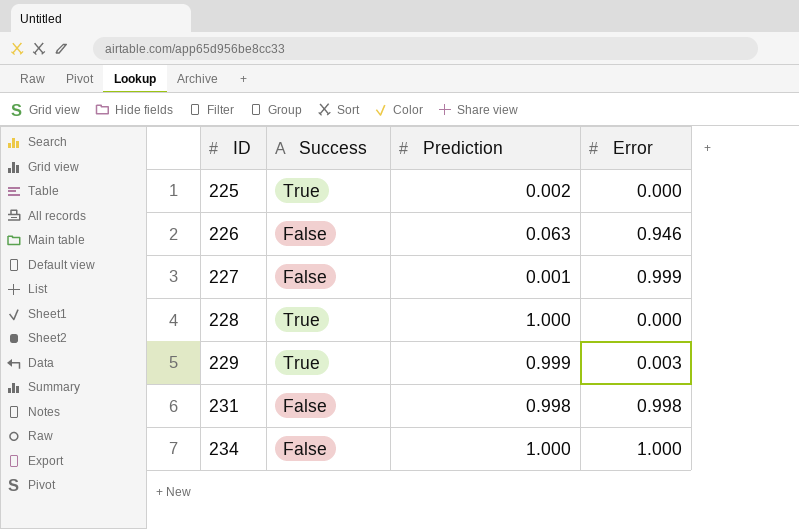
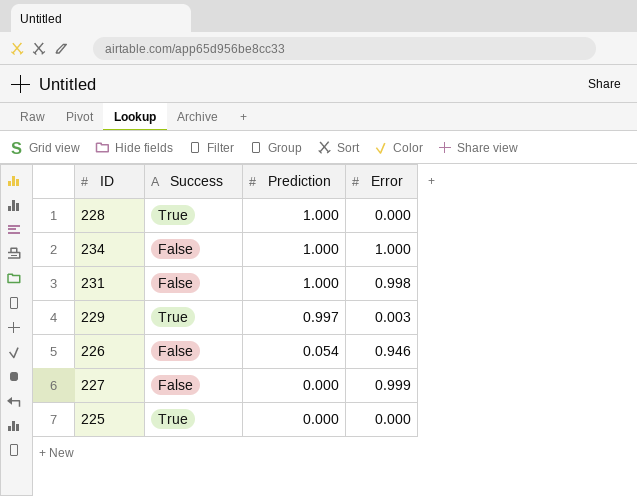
row order: ID ascending -> Prediction descending
231 | Prediction: 0.998 -> 1.000
229 | Prediction: 0.999 -> 0.997
226 | Prediction: 0.063 -> 0.054
227 | Prediction: 0.001 -> 0.000
225 | Prediction: 0.002 -> 0.000

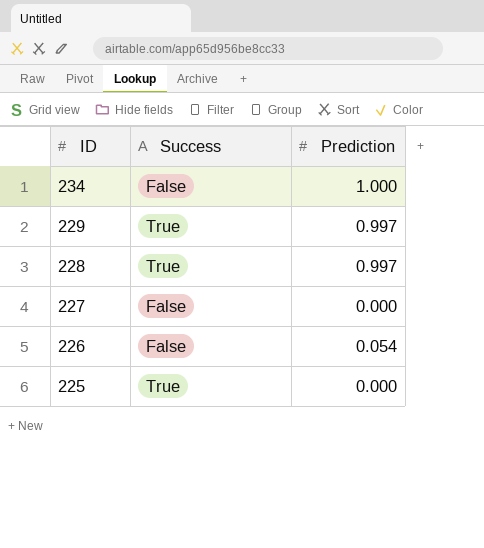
row order: Prediction descending -> ID descending
column Error | position: 4 -> none
row 231: False | 1.000 | 0.998 -> none
228 | Prediction: 1.000 -> 0.997

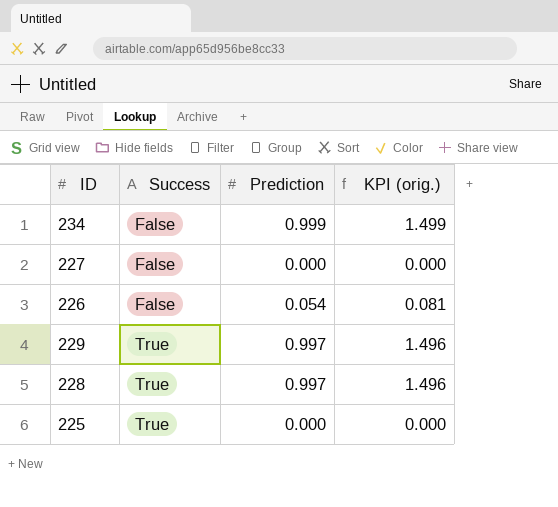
row order: ID descending -> Success ascending
column KPI (orig.) | formula: none -> [Prediction] * 1.5
234 | Prediction: 1.000 -> 0.999

